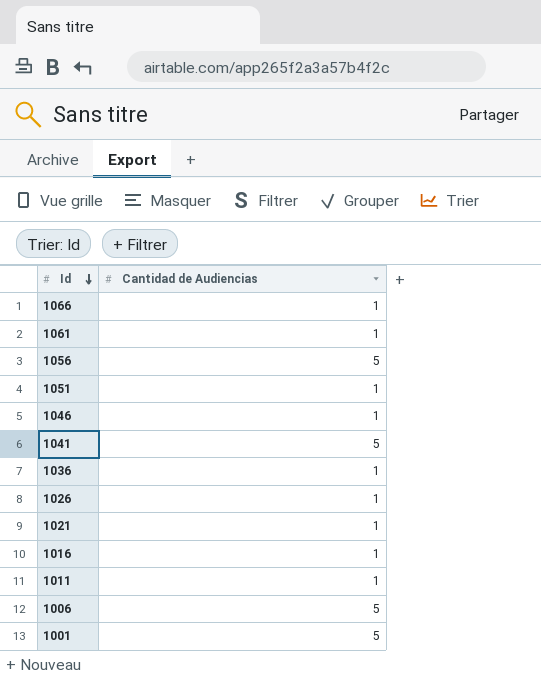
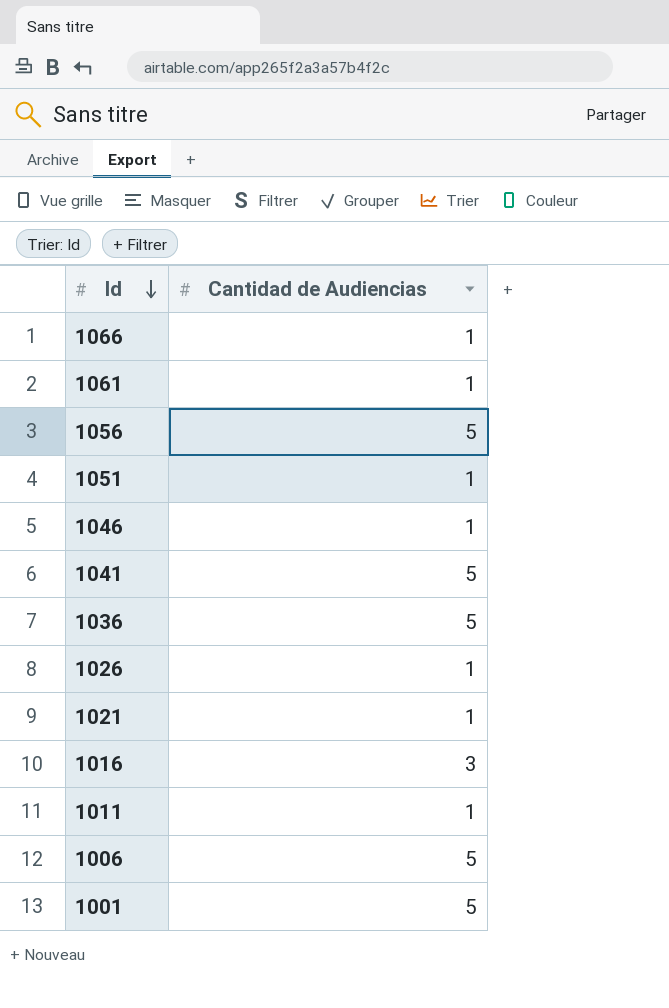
1036 | Cantidad de Audiencias: 1 -> 5
1016 | Cantidad de Audiencias: 1 -> 3

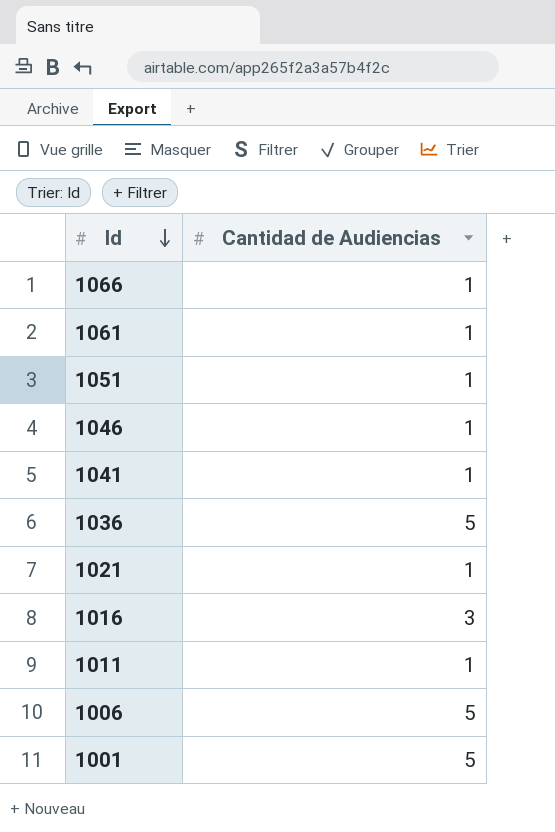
row 1056: 5 -> none
row 1026: 1 -> none
1041 | Cantidad de Audiencias: 5 -> 1

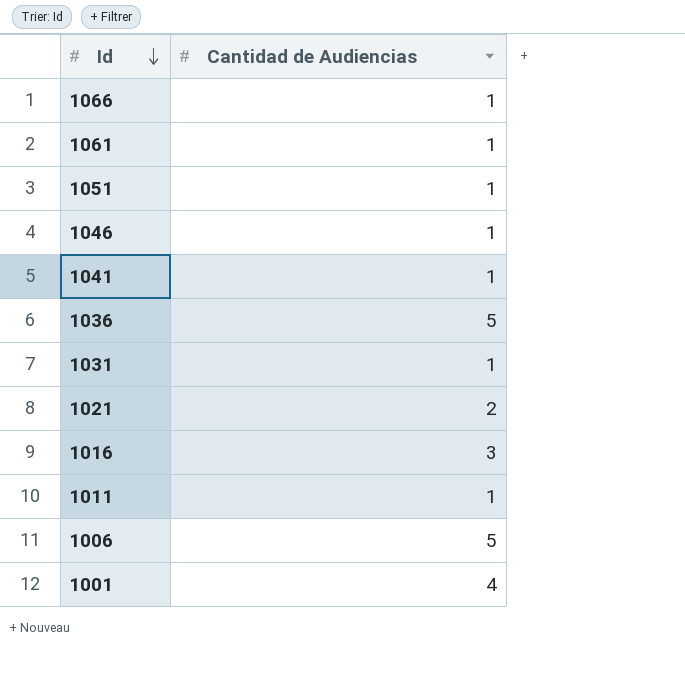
row 1031: none -> 1
1021 | Cantidad de Audiencias: 1 -> 2
1001 | Cantidad de Audiencias: 5 -> 4

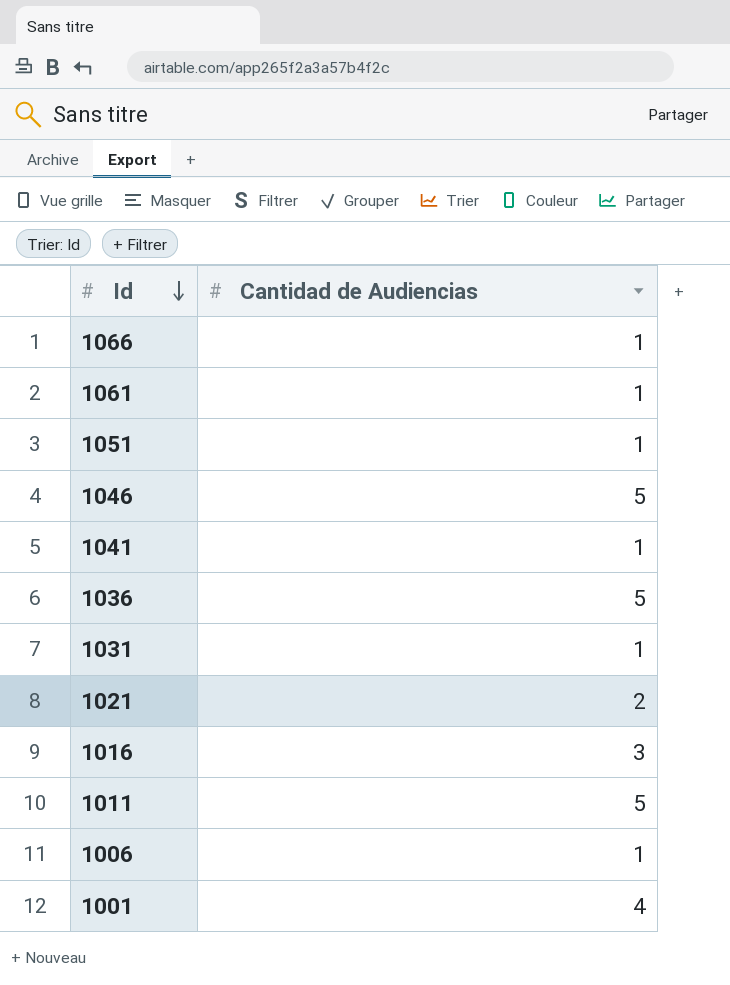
1046 | Cantidad de Audiencias: 1 -> 5
1011 | Cantidad de Audiencias: 1 -> 5
1006 | Cantidad de Audiencias: 5 -> 1

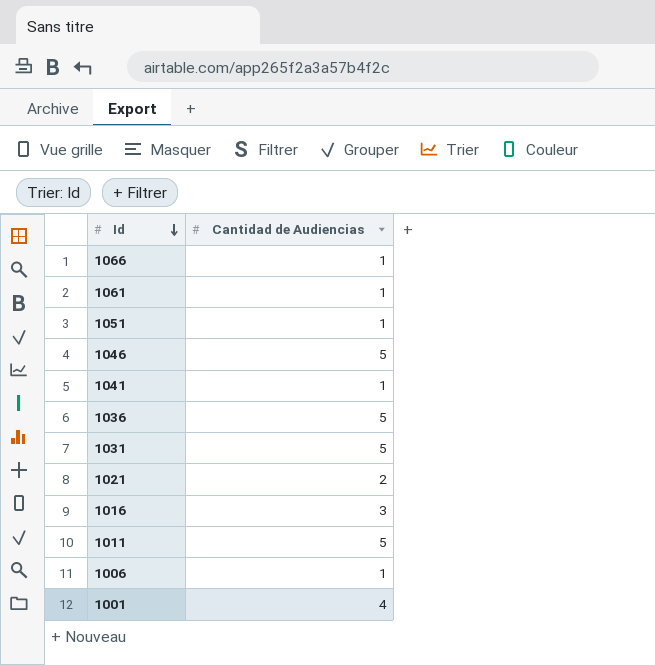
1031 | Cantidad de Audiencias: 1 -> 5

